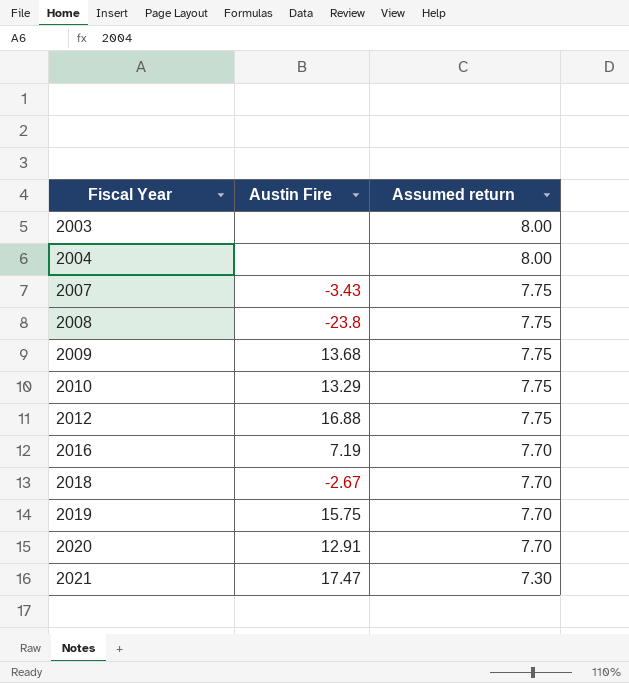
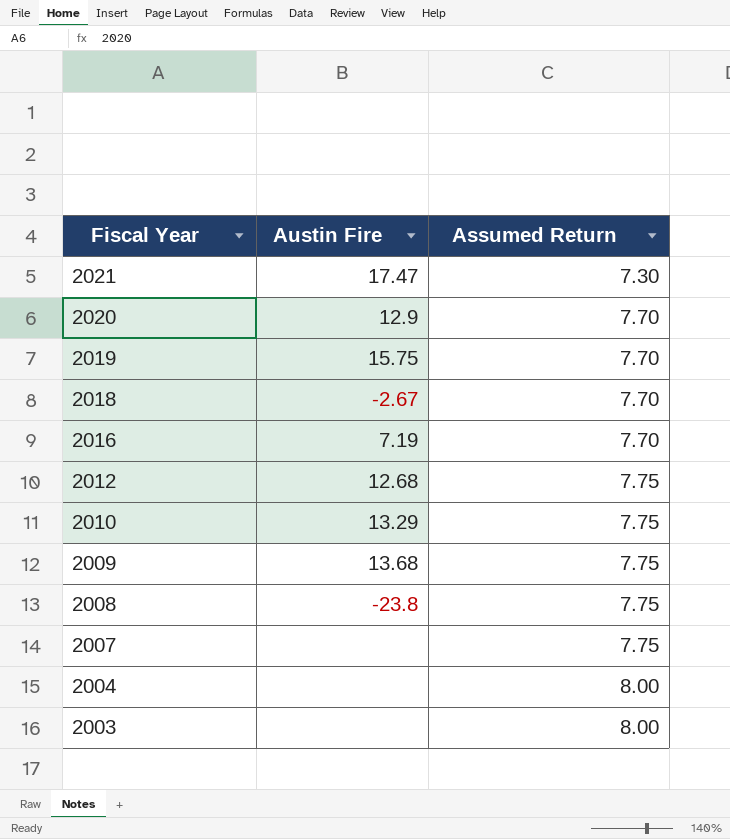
row order: Fiscal Year ascending -> Fiscal Year descending
column name: Assumed return -> Assumed Return
2020 | Austin Fire: 12.91 -> 12.9
2012 | Austin Fire: 16.88 -> 12.68
2007 | Austin Fire: -3.43 -> none

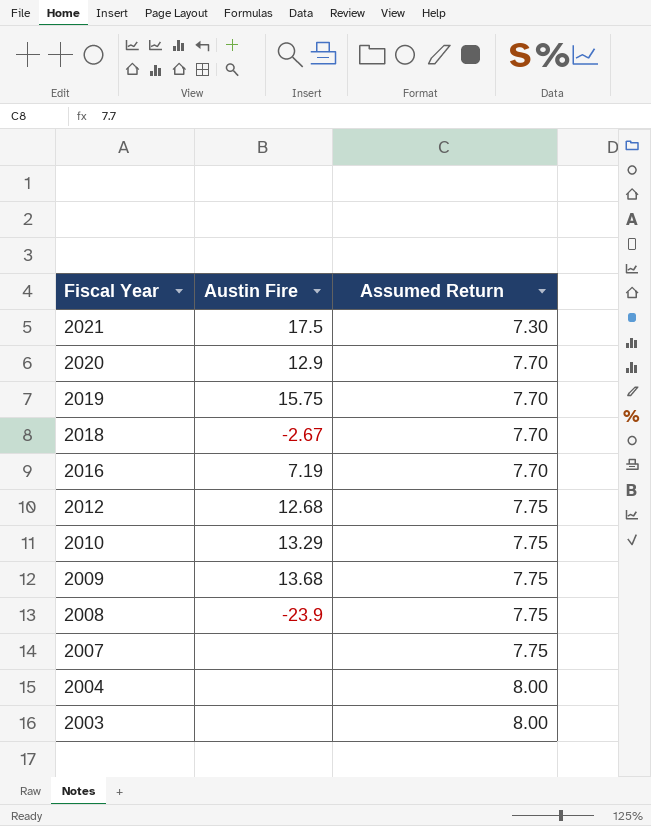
2021 | Austin Fire: 17.47 -> 17.5
2008 | Austin Fire: -23.8 -> -23.9

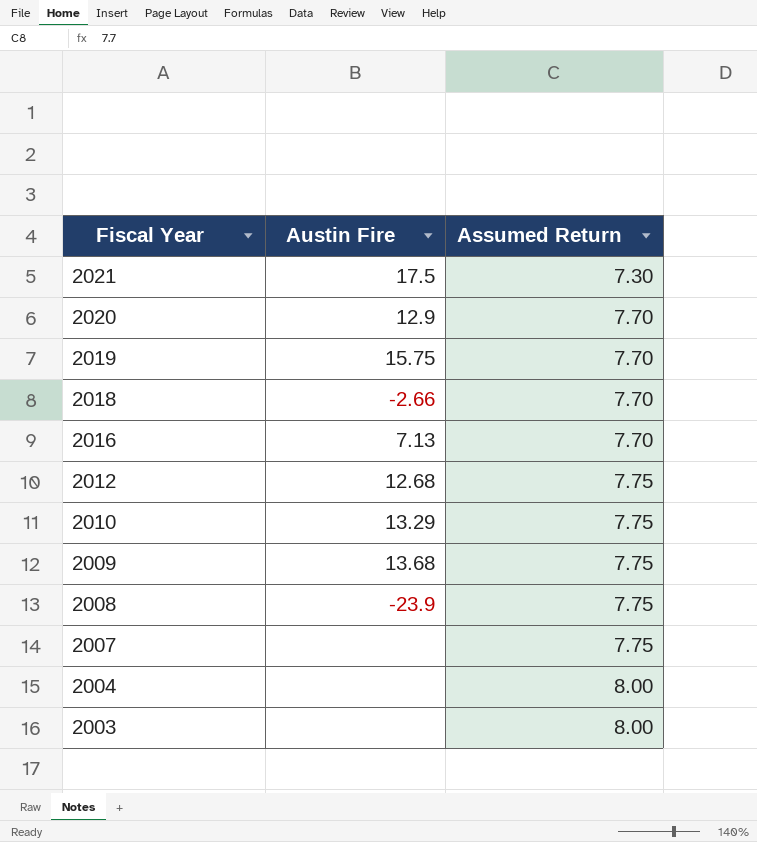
2018 | Austin Fire: -2.67 -> -2.66
2016 | Austin Fire: 7.19 -> 7.13

